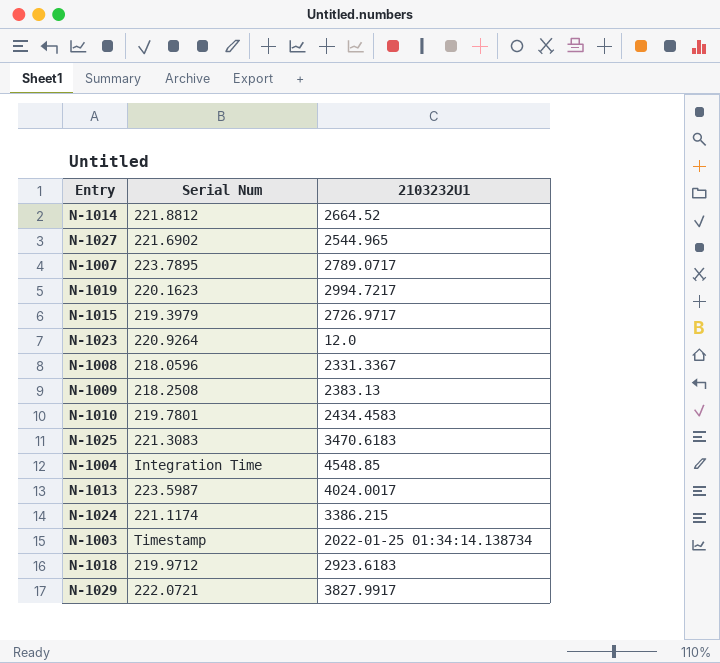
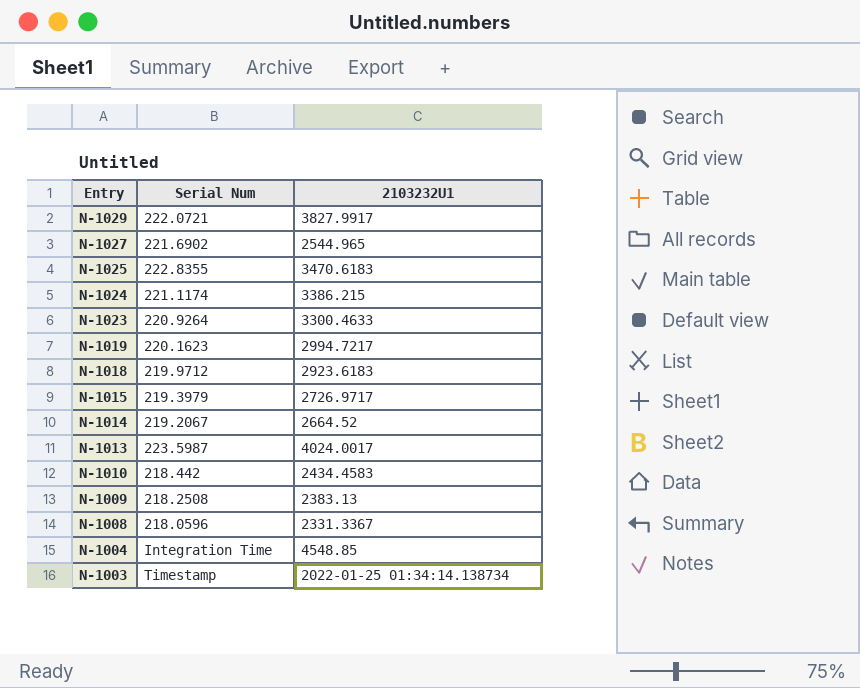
row order: none -> Entry descending
row N-1007: 223.7895 | 2789.0717 -> none
N-1025 | Serial Num: 221.3083 -> 222.8355
N-1023 | 2103232U1: 12.0 -> 3300.4633
N-1014 | Serial Num: 221.8812 -> 219.2067
N-1010 | Serial Num: 219.7801 -> 218.442

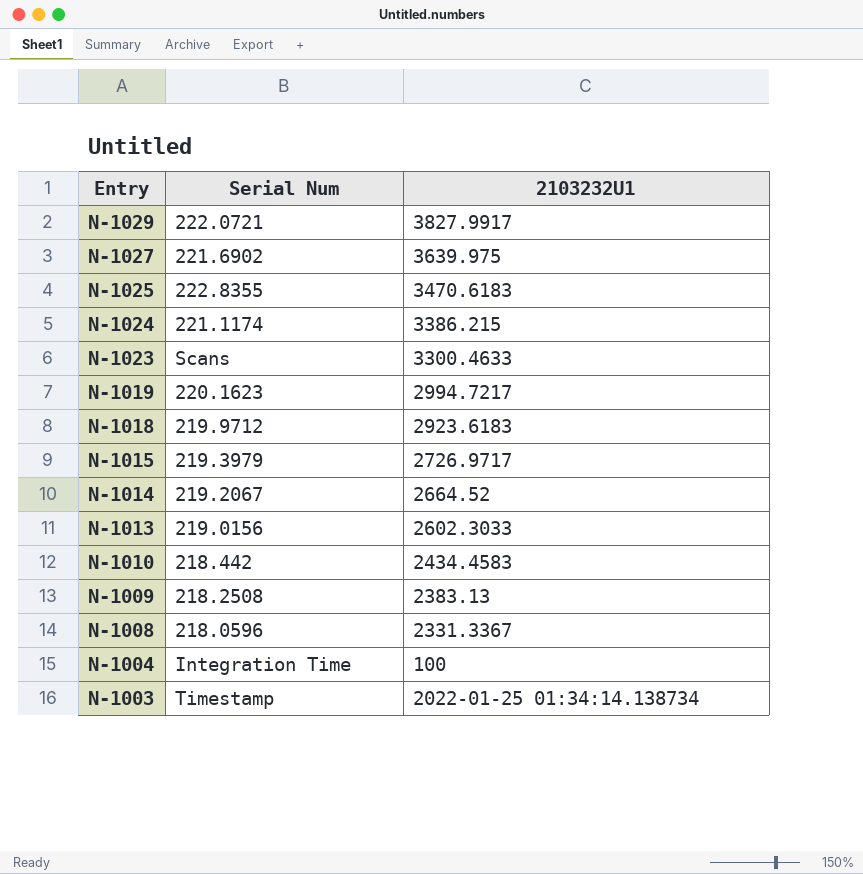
N-1027 | 2103232U1: 2544.965 -> 3639.975
N-1023 | Serial Num: 220.9264 -> Scans
N-1013 | Serial Num: 223.5987 -> 219.0156
N-1013 | 2103232U1: 4024.0017 -> 2602.3033
N-1004 | 2103232U1: 4548.85 -> 100

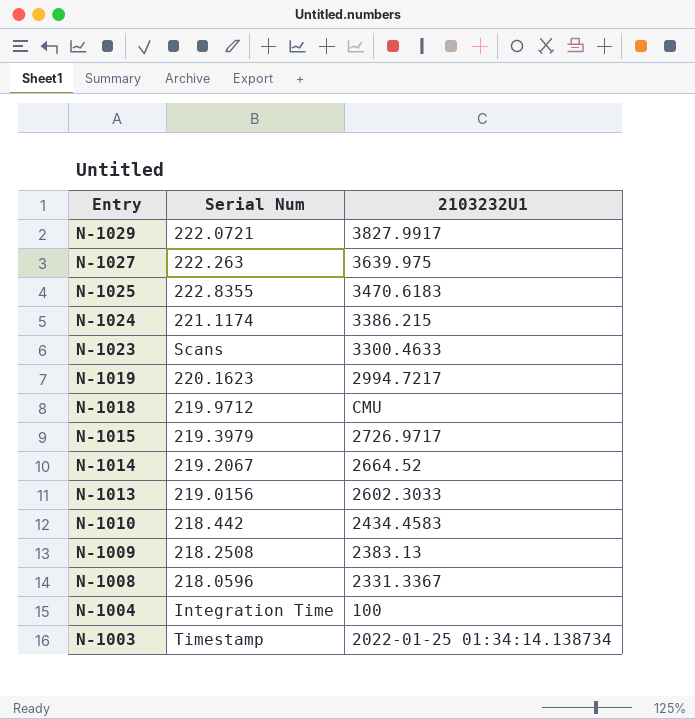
N-1027 | Serial Num: 221.6902 -> 222.263
N-1018 | 2103232U1: 2923.6183 -> CMU

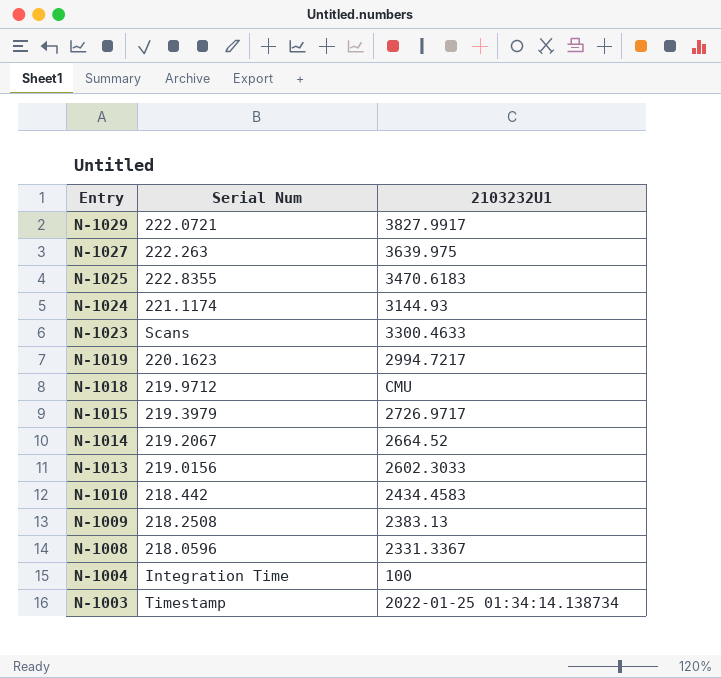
N-1024 | 2103232U1: 3386.215 -> 3144.93

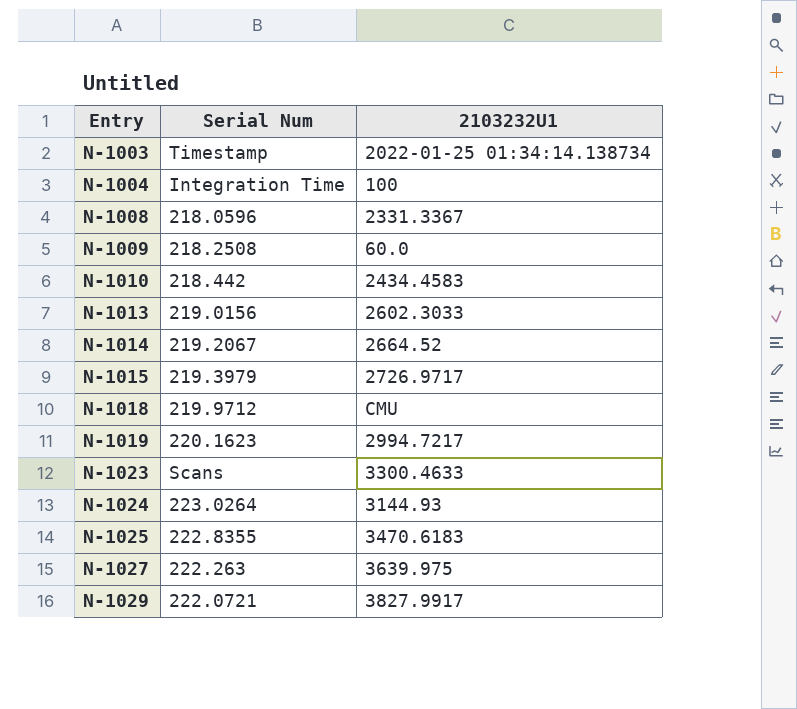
row order: Entry descending -> Entry ascending
N-1009 | 2103232U1: 2383.13 -> 60.0
N-1024 | Serial Num: 221.1174 -> 223.0264

